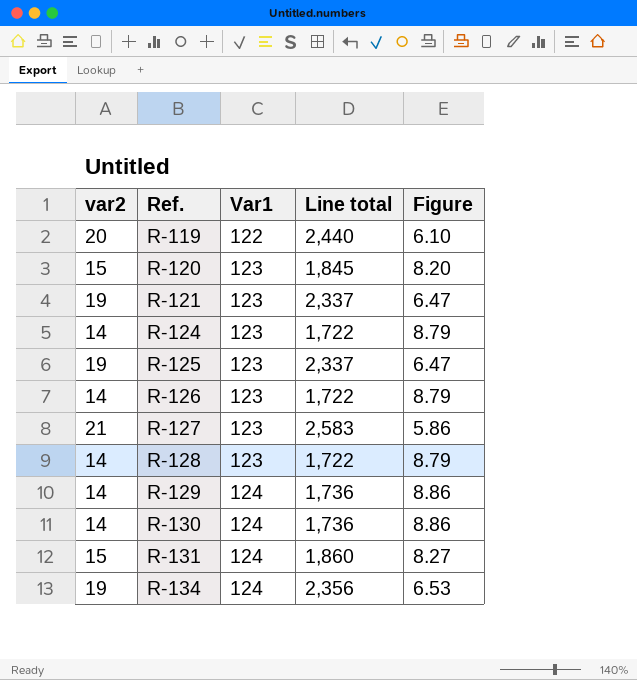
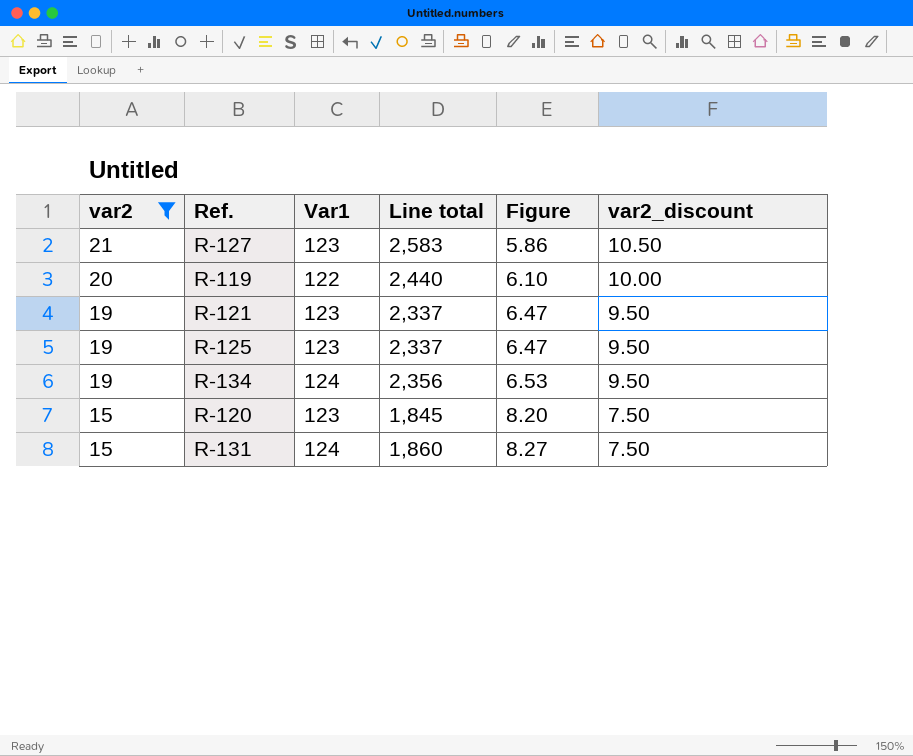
filter: none -> var2 != 14
row order: Ref. ascending -> var2 descending
column var2_discount | formula: none -> [var2] * 0.5

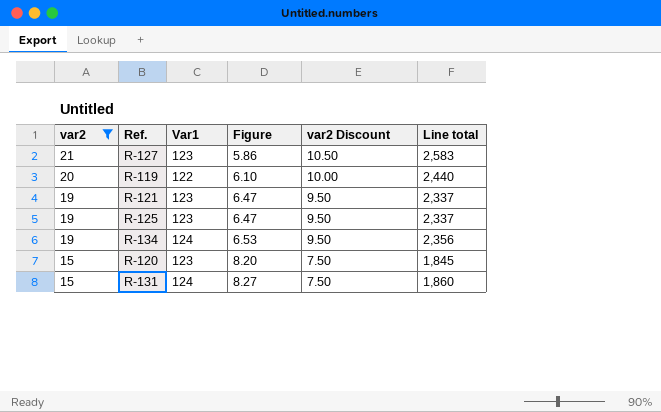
column name: var2_discount -> var2 Discount
column Line total | position: 4 -> 6

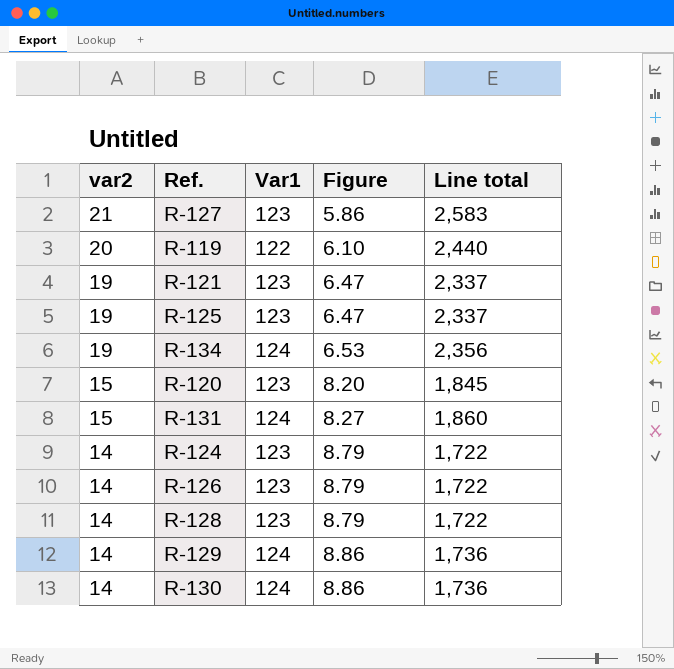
filter: var2 != 14 -> none
column var2 Discount | formula: [var2] * 0.5 -> none

